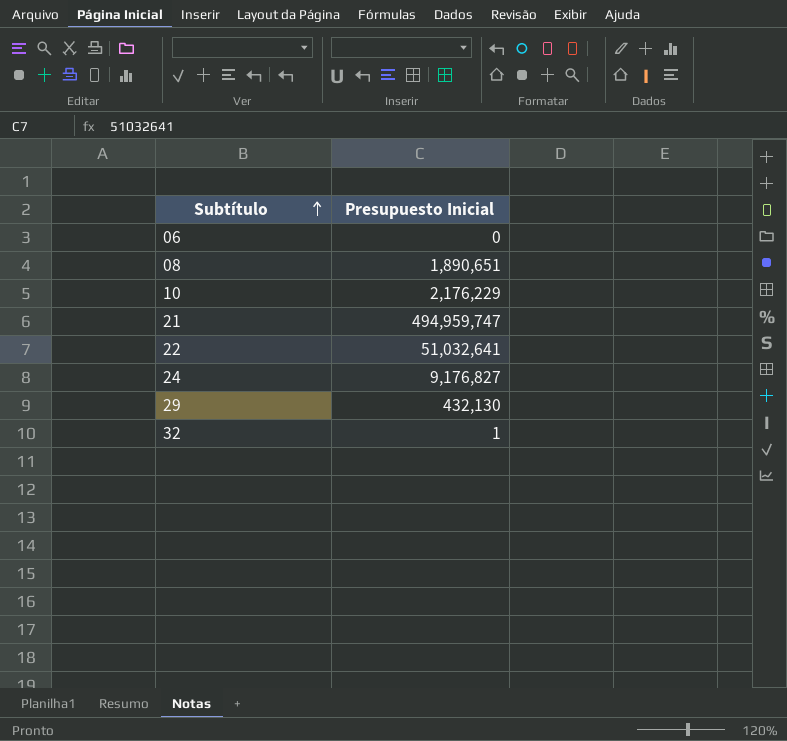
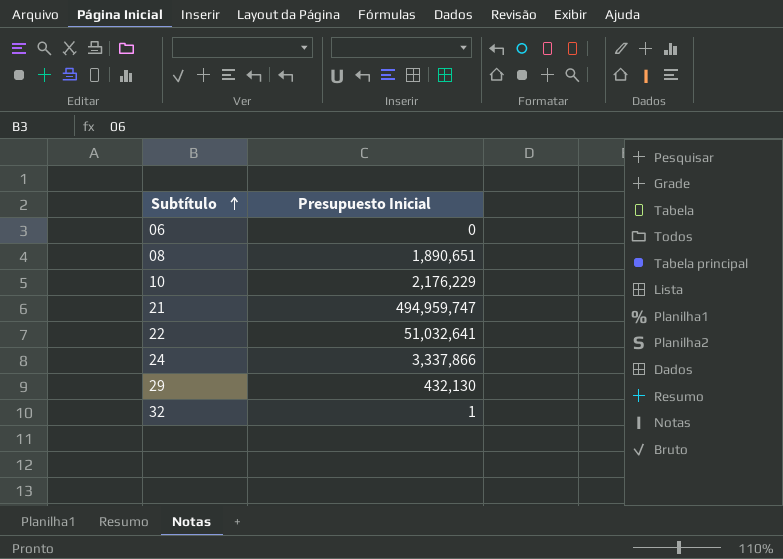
24 | Presupuesto Inicial: 9,176,827 -> 3,337,866

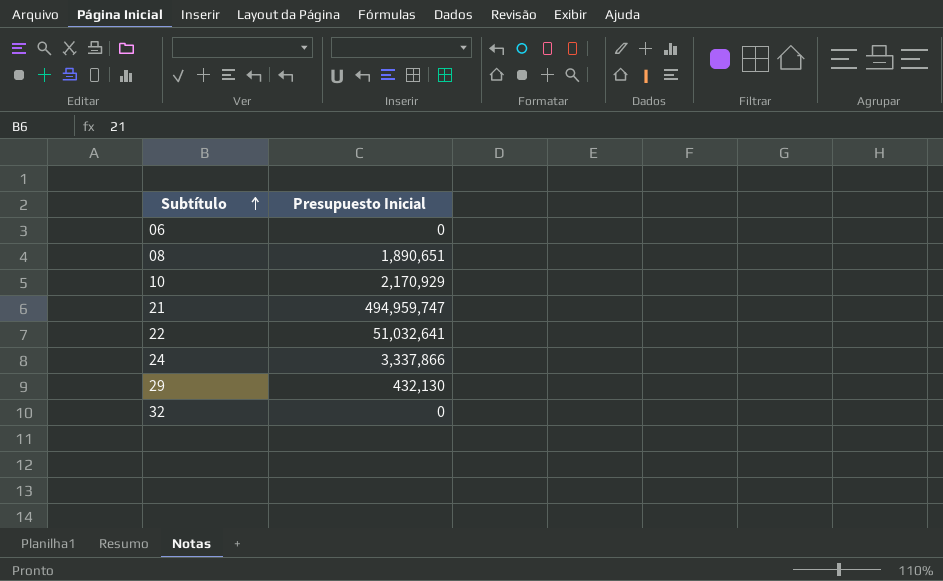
10 | Presupuesto Inicial: 2,176,229 -> 2,170,929
32 | Presupuesto Inicial: 1 -> 0

